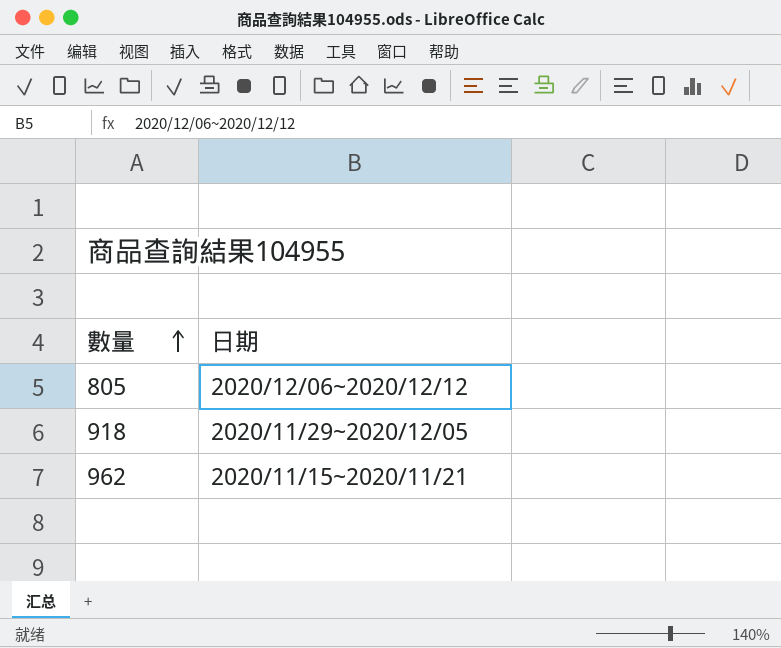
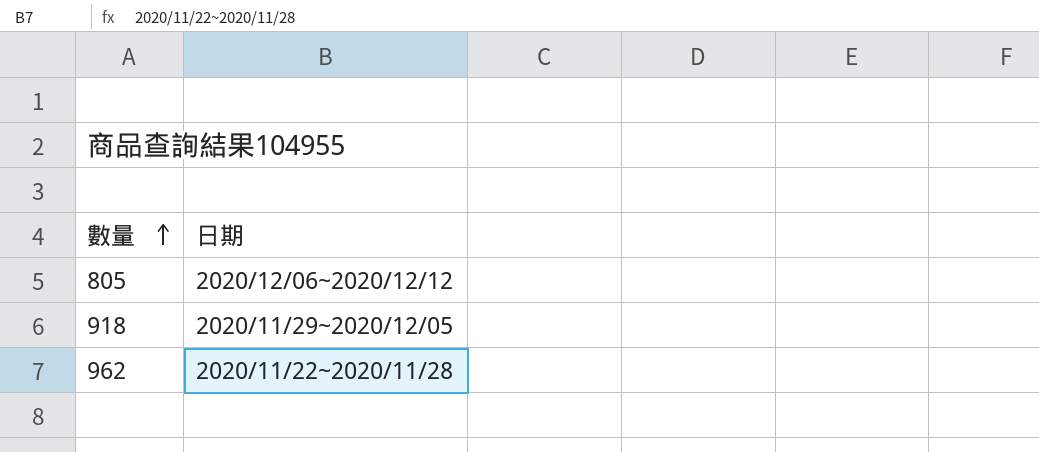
962 | 日期: 2020/11/15~2020/11/21 -> 2020/11/22~2020/11/28

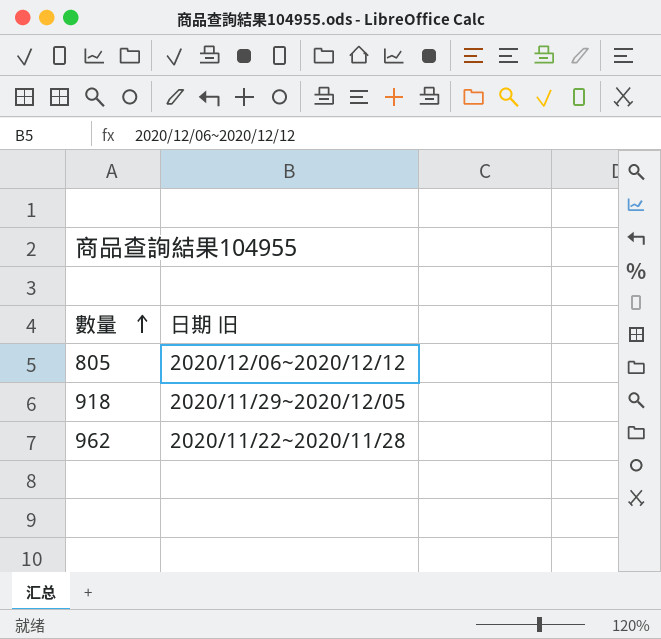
column name: 日期 -> 日期 旧

